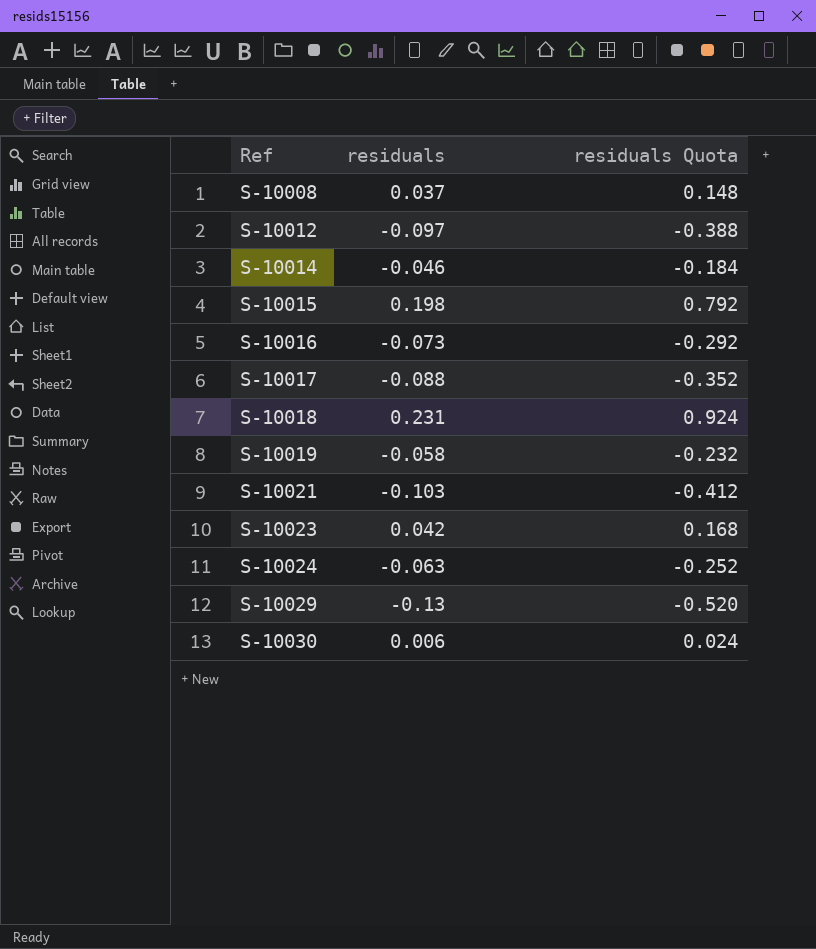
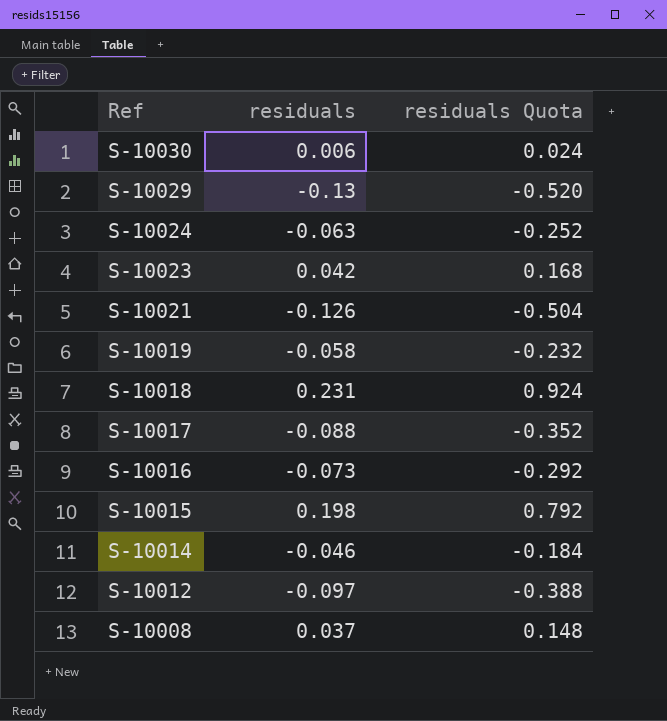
row order: Ref ascending -> Ref descending
S-10021 | residuals: -0.103 -> -0.126
S-10021 | residuals Quota: -0.412 -> -0.504

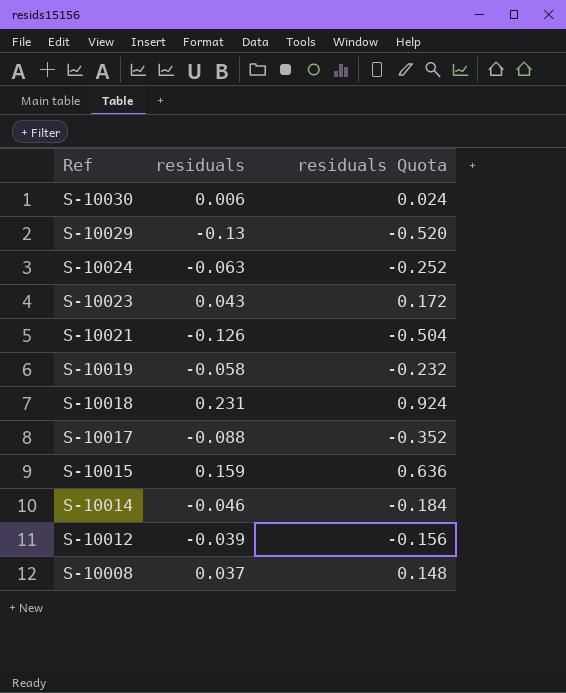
row S-10016: -0.073 | -0.292 -> none
S-10023 | residuals: 0.042 -> 0.043
S-10023 | residuals Quota: 0.168 -> 0.172
S-10015 | residuals: 0.198 -> 0.159
S-10015 | residuals Quota: 0.792 -> 0.636
S-10012 | residuals: -0.097 -> -0.039
S-10012 | residuals Quota: -0.388 -> -0.156

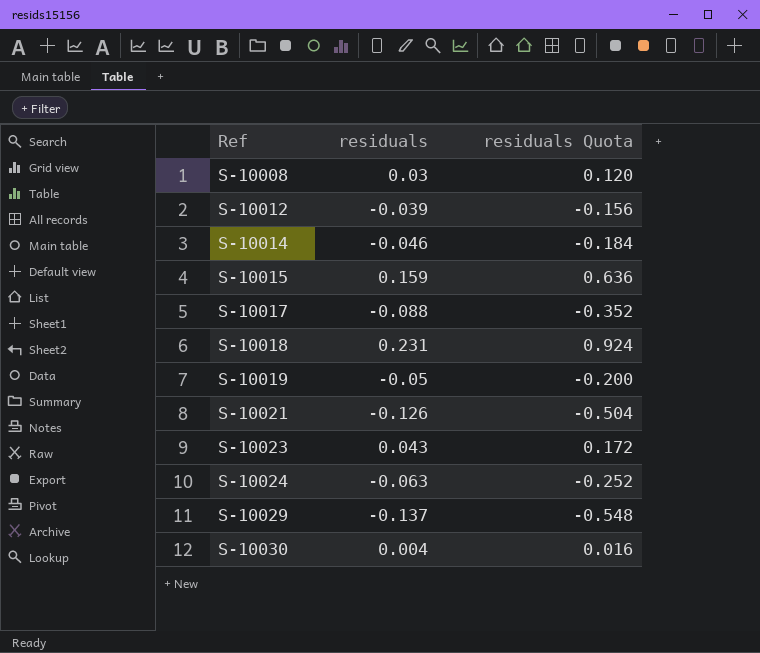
row order: Ref descending -> Ref ascending
S-10008 | residuals: 0.037 -> 0.03
S-10008 | residuals Quota: 0.148 -> 0.120
S-10019 | residuals: -0.058 -> -0.05
S-10019 | residuals Quota: -0.232 -> -0.200
S-10029 | residuals: -0.13 -> -0.137
S-10029 | residuals Quota: -0.520 -> -0.548
S-10030 | residuals: 0.006 -> 0.004
S-10030 | residuals Quota: 0.024 -> 0.016

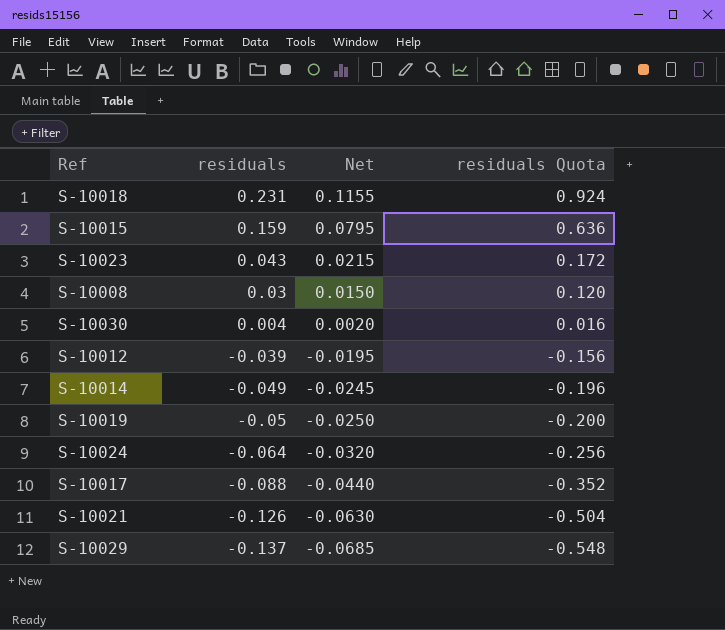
row order: Ref ascending -> residuals descending
column Net | formula: none -> [residuals] * 0.5
S-10014 | residuals: -0.046 -> -0.049
S-10014 | residuals Quota: -0.184 -> -0.196
S-10024 | residuals: -0.063 -> -0.064
S-10024 | residuals Quota: -0.252 -> -0.256

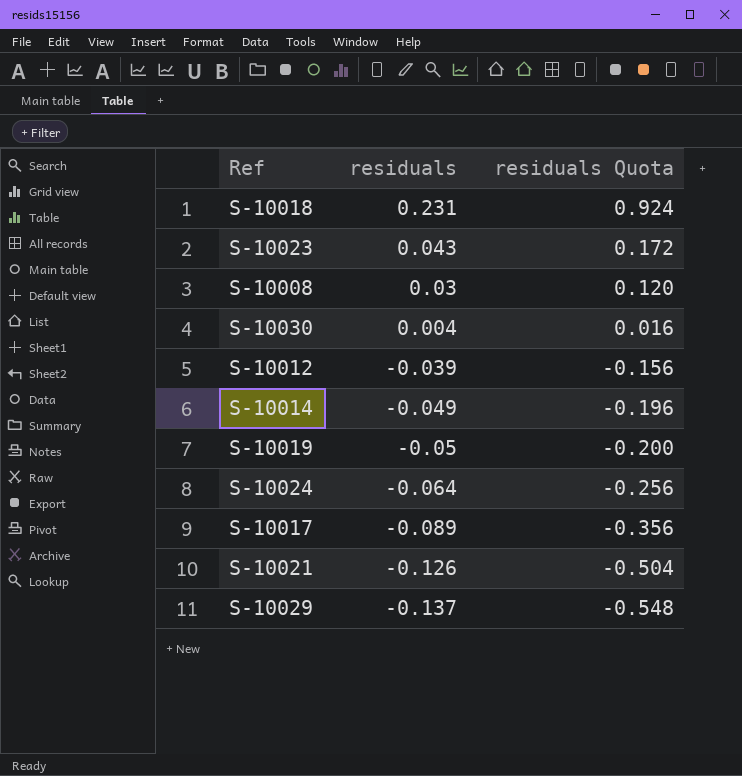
column Net | formula: [residuals] * 0.5 -> none
row S-10015: 0.159 | 0.0795 | 0.636 -> none
S-10017 | residuals: -0.088 -> -0.089
S-10017 | residuals Quota: -0.352 -> -0.356

